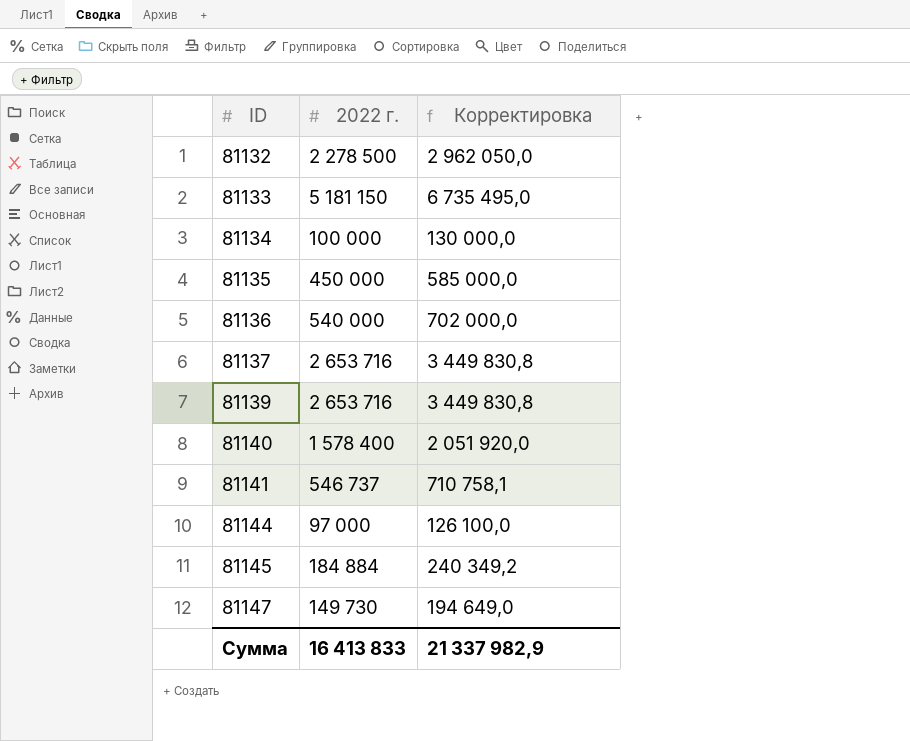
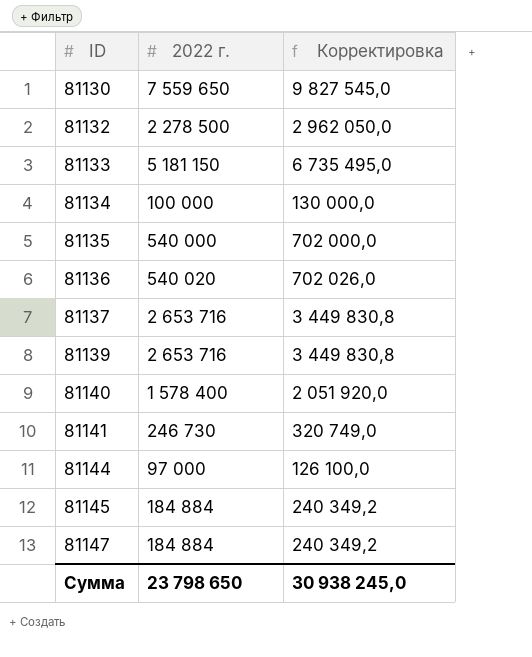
row 81130: none -> 7 559 650 | 9 827 545,0
81135 | 2022 г.: 450 000 -> 540 000
81135 | Корректировка: 585 000,0 -> 702 000,0
81136 | 2022 г.: 540 000 -> 540 020
81136 | Корректировка: 702 000,0 -> 702 026,0
81141 | 2022 г.: 546 737 -> 246 730
81141 | Корректировка: 710 758,1 -> 320 749,0
81147 | 2022 г.: 149 730 -> 184 884
81147 | Корректировка: 194 649,0 -> 240 349,2
Сумма | 2022 г.: 16 413 833 -> 23 798 650
Сумма | Корректировка: 21 337 982,9 -> 30 938 245,0

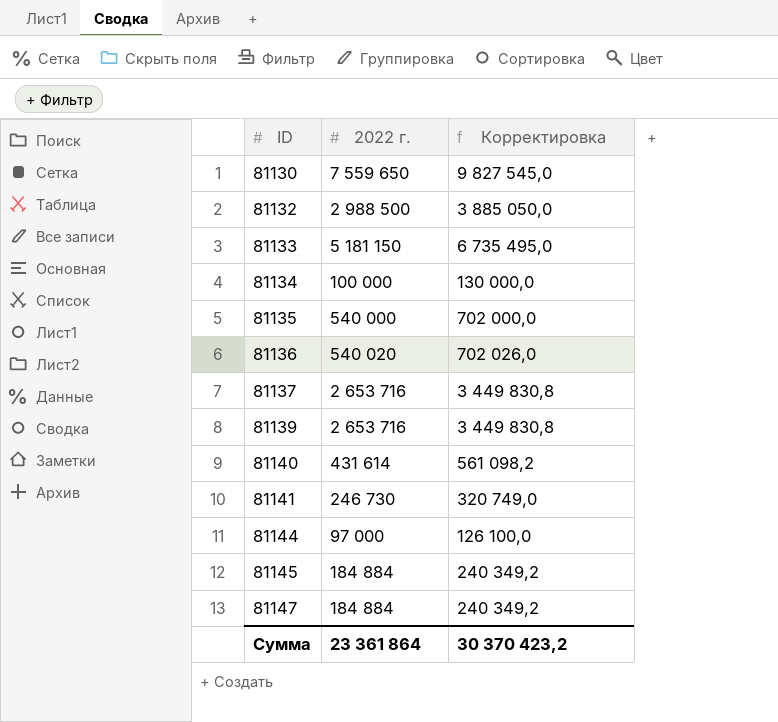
81132 | 2022 г.: 2 278 500 -> 2 988 500
81132 | Корректировка: 2 962 050,0 -> 3 885 050,0
81140 | 2022 г.: 1 578 400 -> 431 614
81140 | Корректировка: 2 051 920,0 -> 561 098,2
Сумма | 2022 г.: 23 798 650 -> 23 361 864
Сумма | Корректировка: 30 938 245,0 -> 30 370 423,2

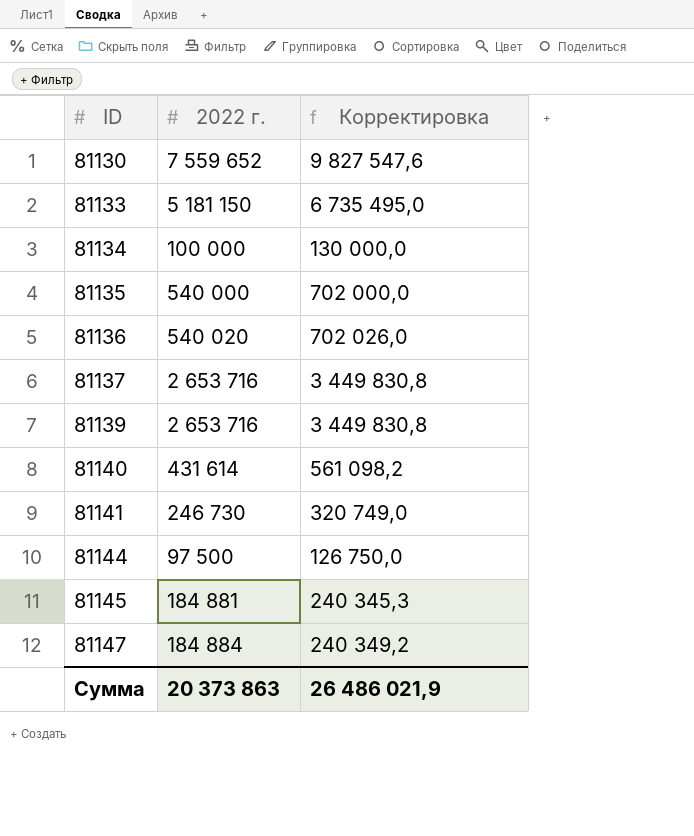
row 81132: 2 988 500 | 3 885 050,0 -> none
81130 | 2022 г.: 7 559 650 -> 7 559 652
81130 | Корректировка: 9 827 545,0 -> 9 827 547,6
81144 | 2022 г.: 97 000 -> 97 500
81144 | Корректировка: 126 100,0 -> 126 750,0
81145 | 2022 г.: 184 884 -> 184 881
81145 | Корректировка: 240 349,2 -> 240 345,3
Сумма | 2022 г.: 23 361 864 -> 20 373 863
Сумма | Корректировка: 30 370 423,2 -> 26 486 021,9

